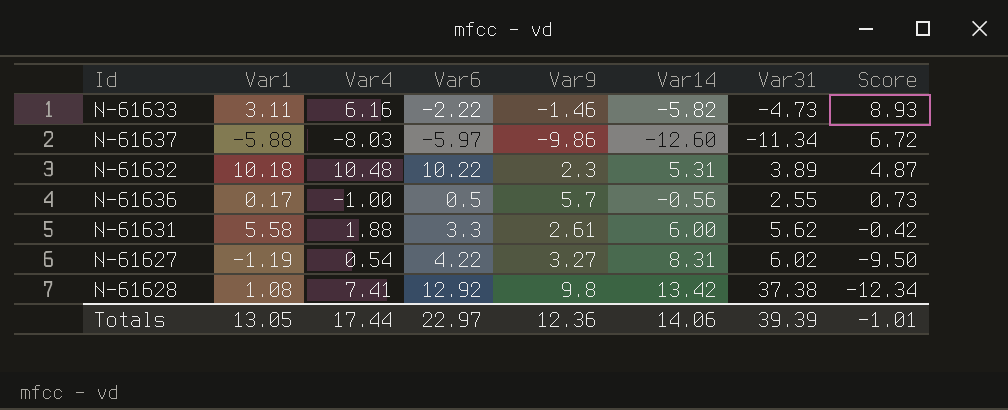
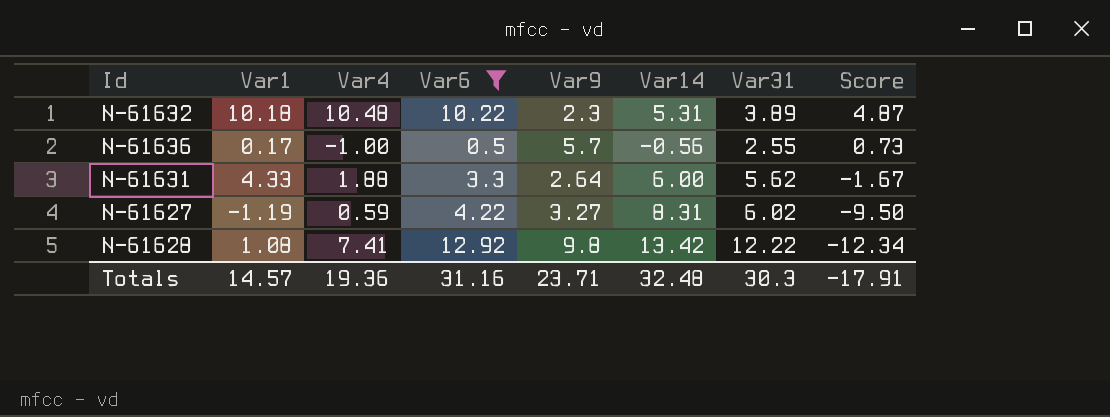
filter: none -> Var6 >= 0.5
N-61631 | Var1: 5.58 -> 4.33
N-61631 | Var9: 2.61 -> 2.64
N-61631 | Score: -0.42 -> -1.67
N-61627 | Var4: 0.54 -> 0.59
N-61628 | Var31: 37.38 -> 12.22
Totals | Var1: 13.05 -> 14.57
Totals | Var4: 17.44 -> 19.36
Totals | Var6: 22.97 -> 31.16
Totals | Var9: 12.36 -> 23.71
Totals | Var14: 14.06 -> 32.48
Totals | Var31: 39.39 -> 30.3
Totals | Score: -1.01 -> -17.91

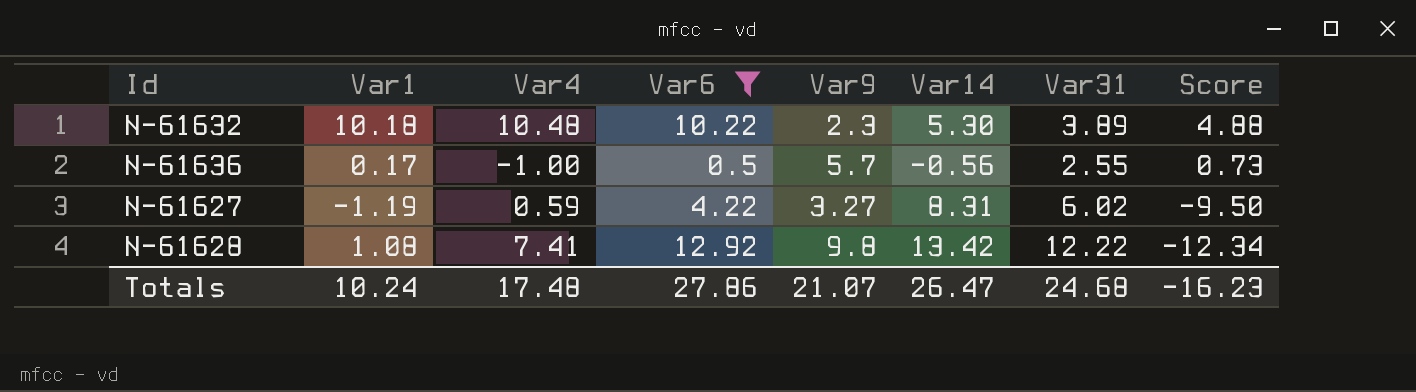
row N-61631: 4.33 | 1.88 | 3.3 | 2.64 | 6.00 | 5.62 | -1.67 -> none
N-61632 | Var14: 5.31 -> 5.30
N-61632 | Score: 4.87 -> 4.88
Totals | Var1: 14.57 -> 10.24
Totals | Var4: 19.36 -> 17.48
Totals | Var6: 31.16 -> 27.86
Totals | Var9: 23.71 -> 21.07
Totals | Var14: 32.48 -> 26.47
Totals | Var31: 30.3 -> 24.68
Totals | Score: -17.91 -> -16.23

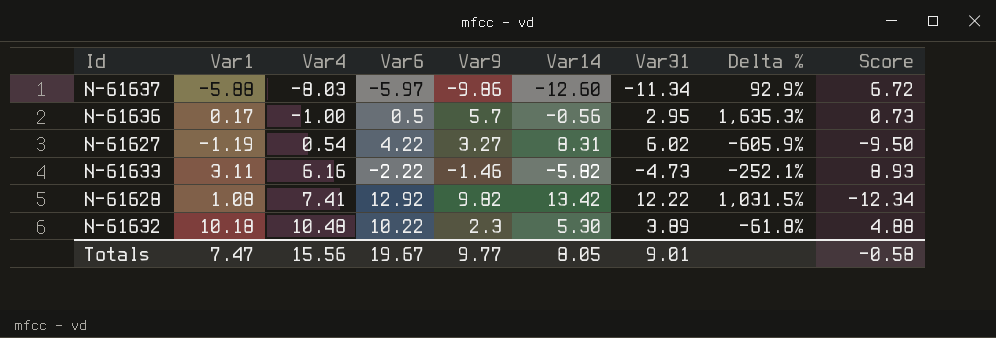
filter: Var6 >= 0.5 -> none
row order: Score descending -> Var4 ascending
column Delta % | formula: none -> ([Var31] - [Var1]) / [Var1]
N-61636 | Var31: 2.55 -> 2.95
N-61627 | Var4: 0.59 -> 0.54
N-61628 | Var9: 9.8 -> 9.82
Totals | Var1: 10.24 -> 7.47
Totals | Var4: 17.48 -> 15.56
Totals | Var6: 27.86 -> 19.67
Totals | Var9: 21.07 -> 9.77
Totals | Var14: 26.47 -> 8.05
Totals | Var31: 24.68 -> 9.01
Totals | Score: -16.23 -> -0.58

